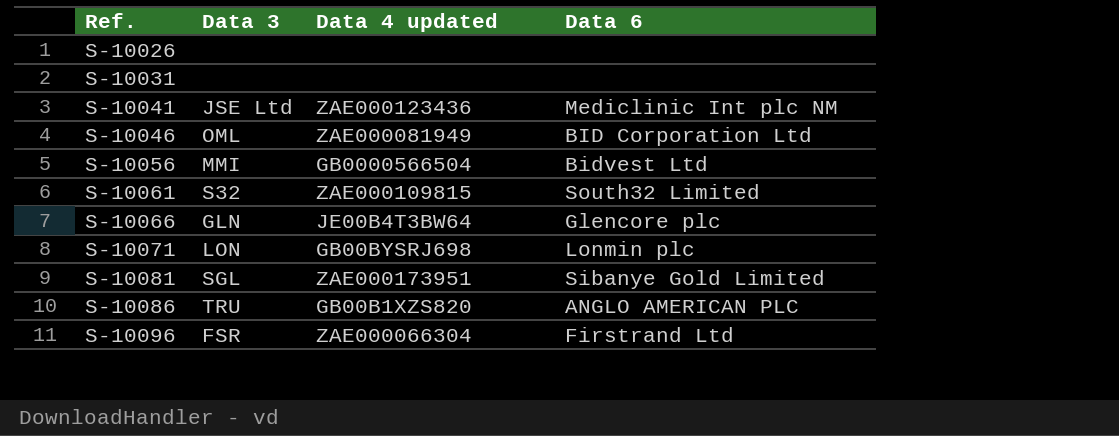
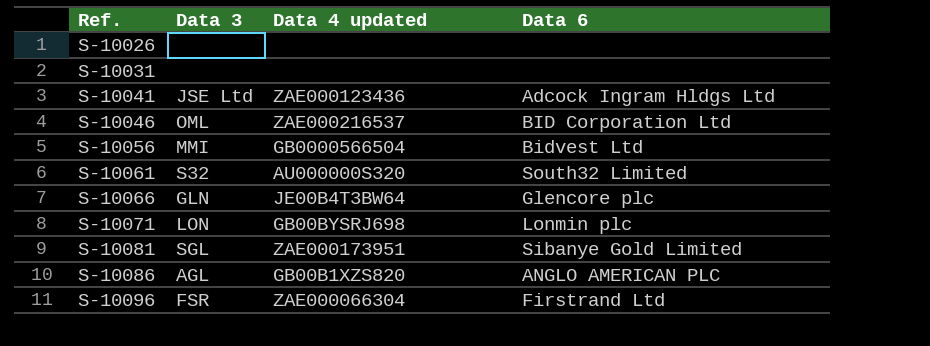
S-10041 | Data 6: Mediclinic Int plc NM -> Adcock Ingram Hldgs Ltd
S-10046 | Data 4 updated: ZAE000081949 -> ZAE000216537
S-10061 | Data 4 updated: ZAE000109815 -> AU000000S320
S-10086 | Data 3: TRU -> AGL

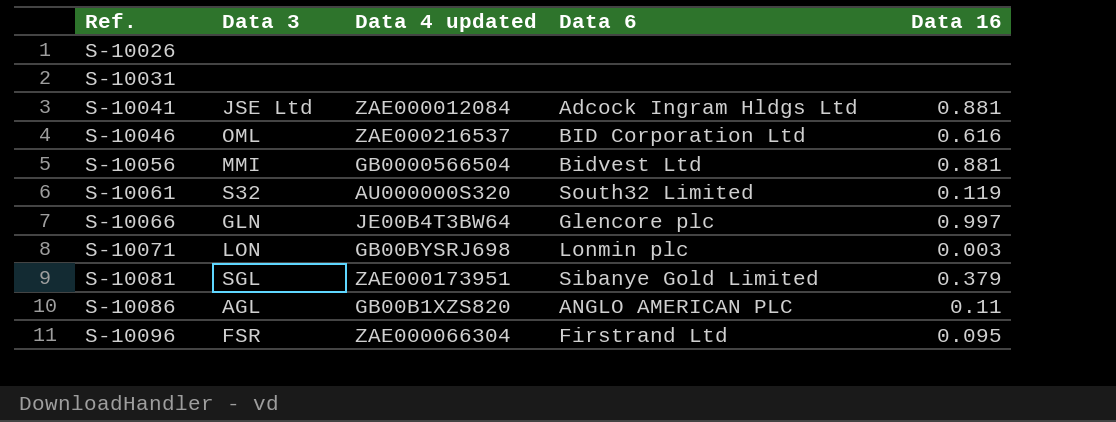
column Data 16 | position: none -> 5
S-10041 | Data 4 updated: ZAE000123436 -> ZAE000012084

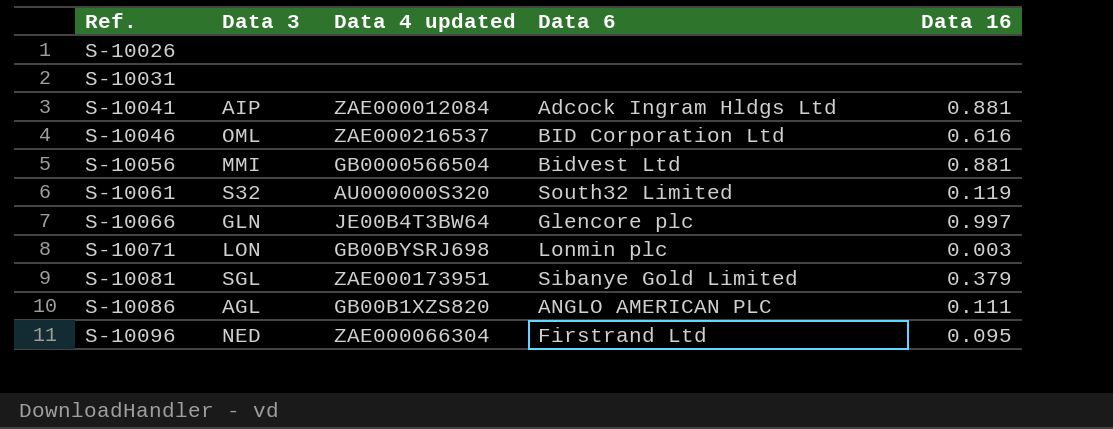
S-10041 | Data 3: JSE Ltd -> AIP
S-10086 | Data 16: 0.11 -> 0.111
S-10096 | Data 3: FSR -> NED

